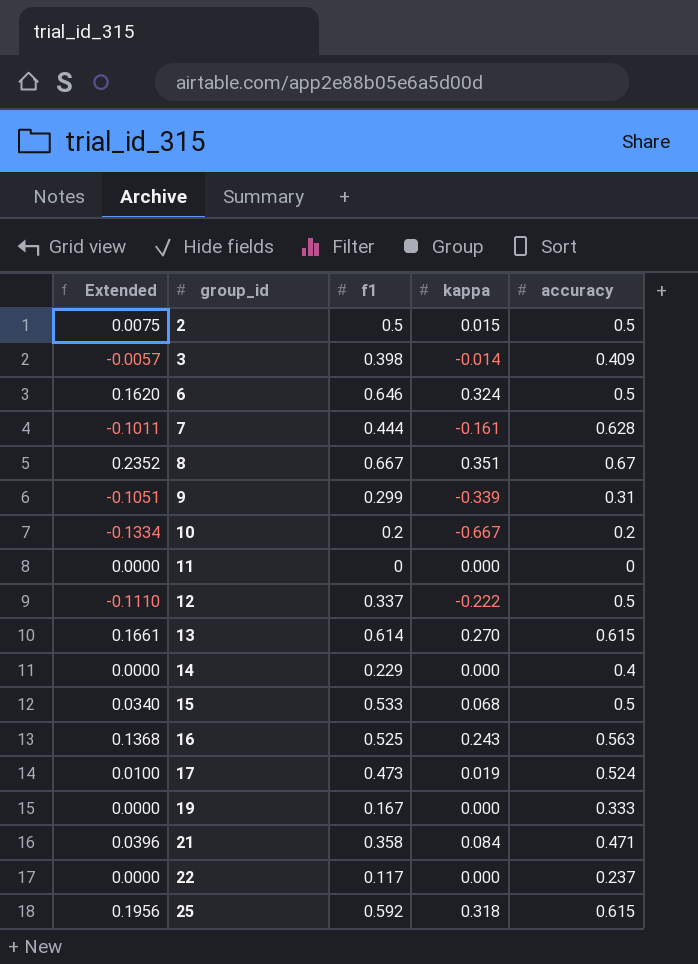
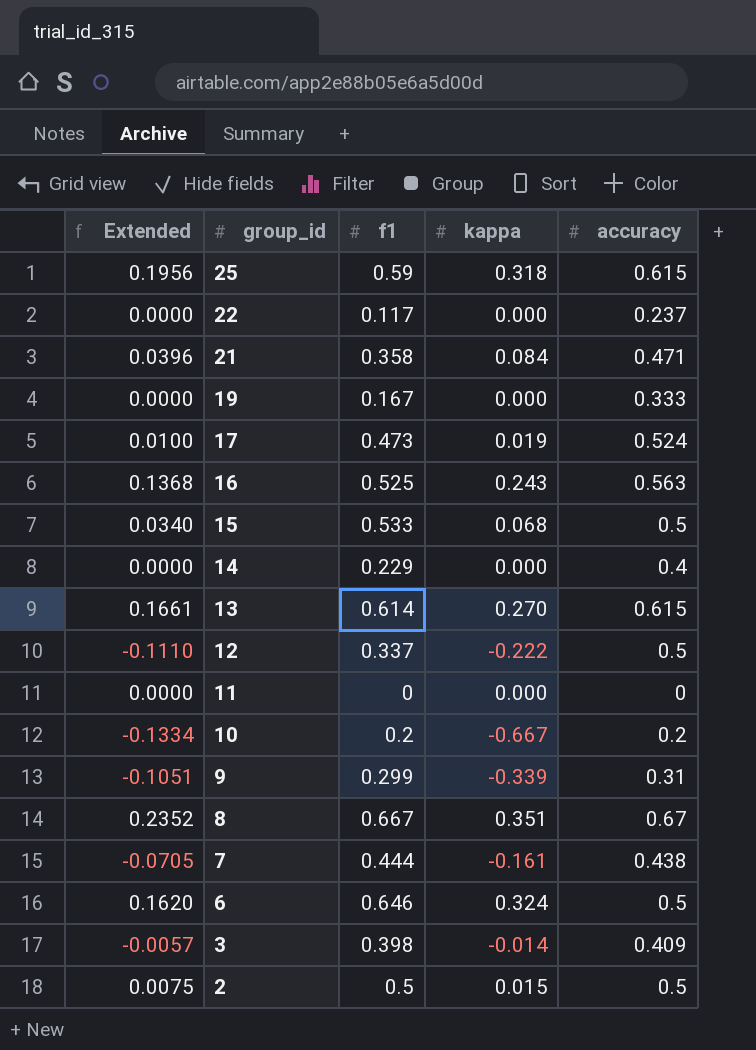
row order: group_id ascending -> group_id descending
25 | f1: 0.592 -> 0.59
7 | Extended: -0.1011 -> -0.0705
7 | accuracy: 0.628 -> 0.438

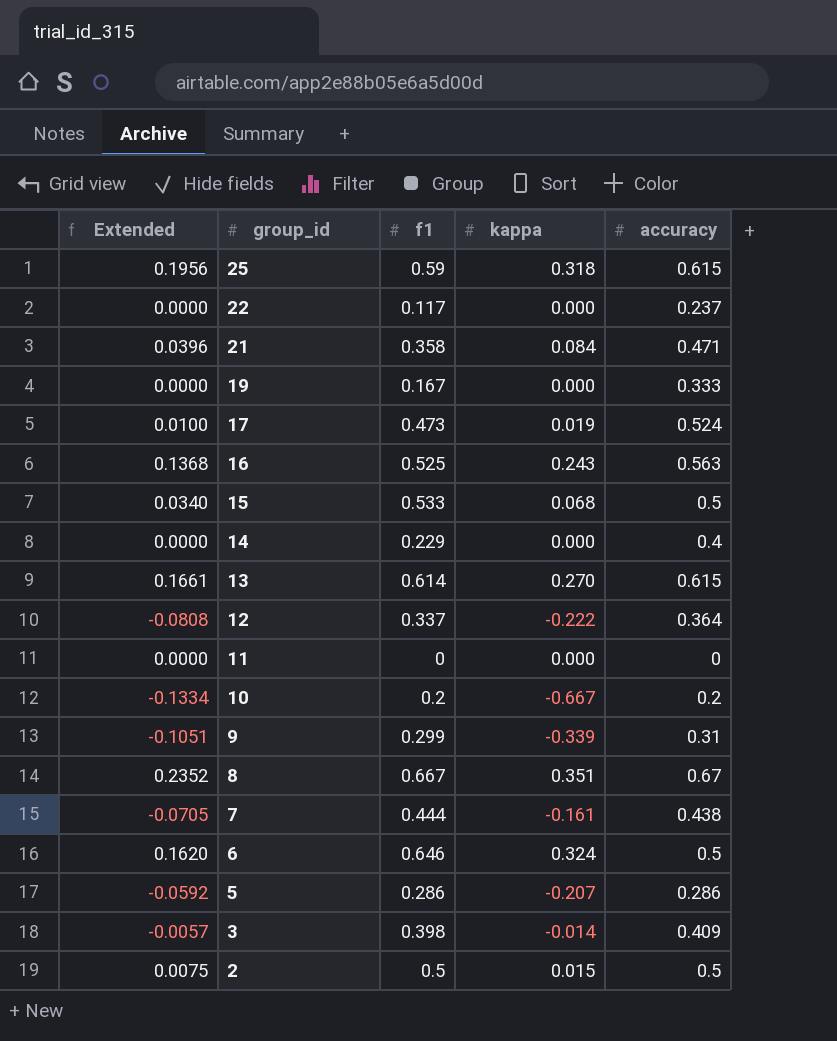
12 | Extended: -0.1110 -> -0.0808
12 | accuracy: 0.5 -> 0.364
row 5: none -> -0.0592 | 0.286 | -0.207 | 0.286

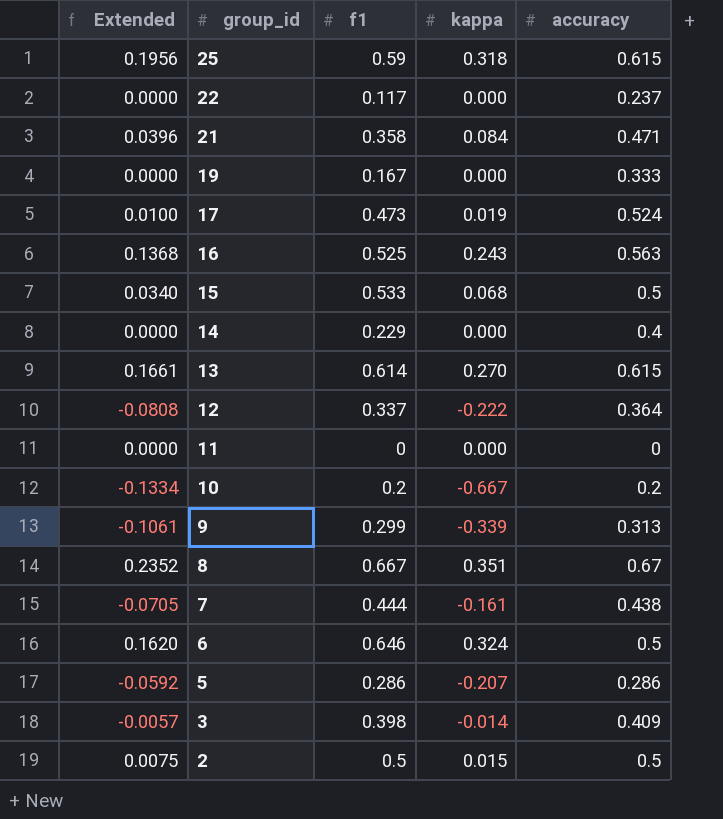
9 | Extended: -0.1051 -> -0.1061
9 | accuracy: 0.31 -> 0.313

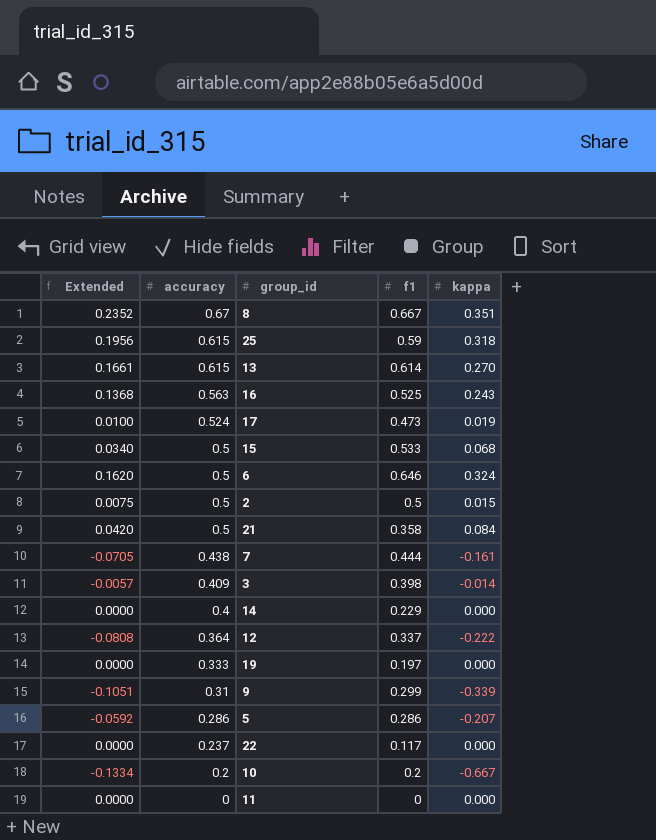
row order: group_id descending -> accuracy descending
column accuracy | position: 5 -> 2
21 | Extended: 0.0396 -> 0.0420
21 | accuracy: 0.471 -> 0.5
19 | f1: 0.167 -> 0.197
9 | Extended: -0.1061 -> -0.1051
9 | accuracy: 0.313 -> 0.31

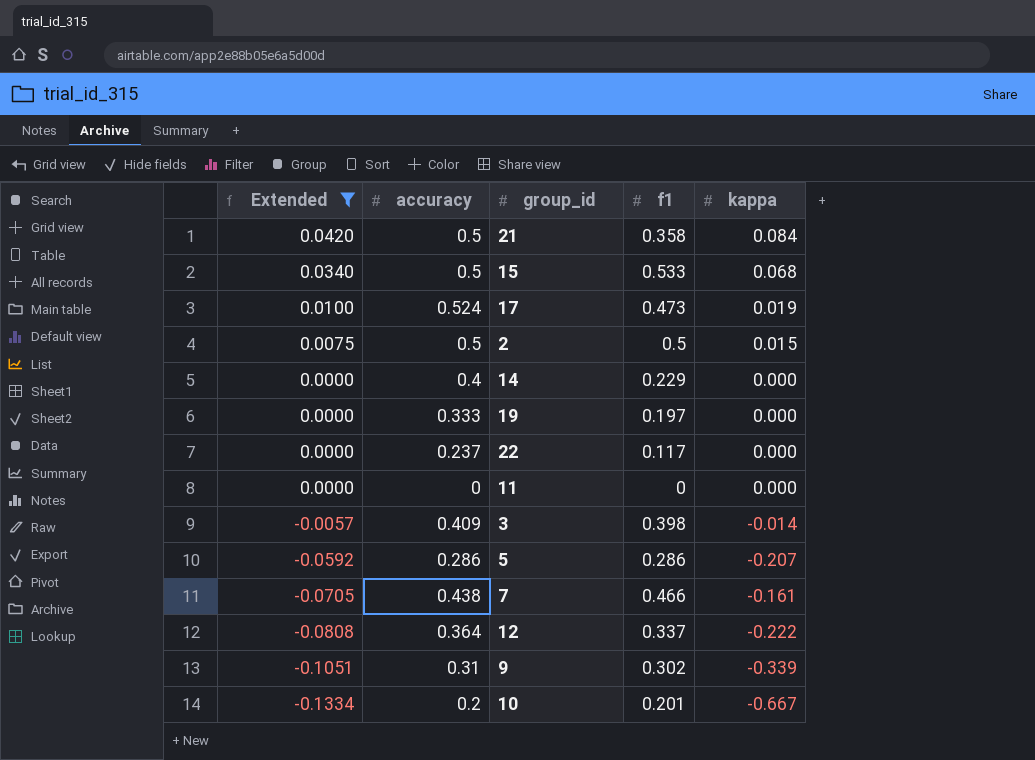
filter: none -> Extended <= 0.0420
row order: accuracy descending -> Extended descending
7 | f1: 0.444 -> 0.466
9 | f1: 0.299 -> 0.302
10 | f1: 0.2 -> 0.201

